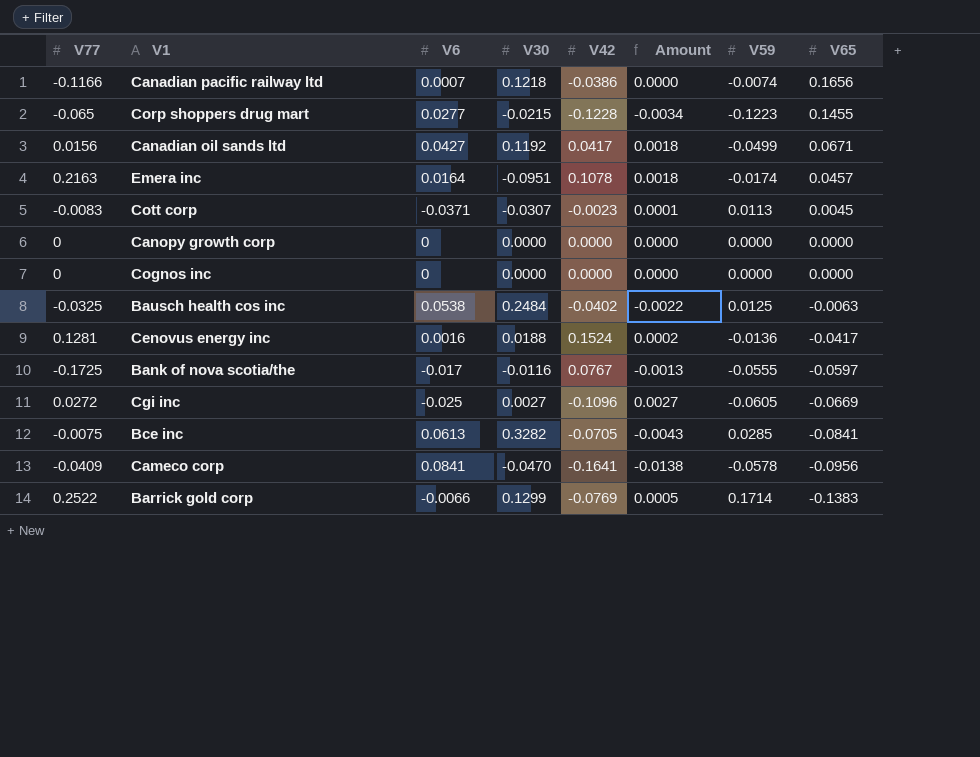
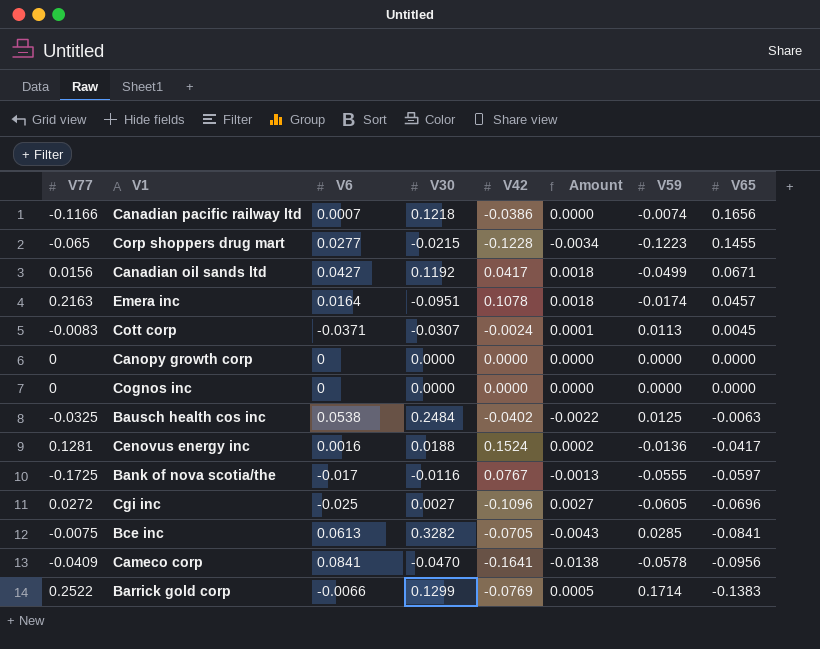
Cott corp | V42: -0.0023 -> -0.0024
Cgi inc | V65: -0.0669 -> -0.0696

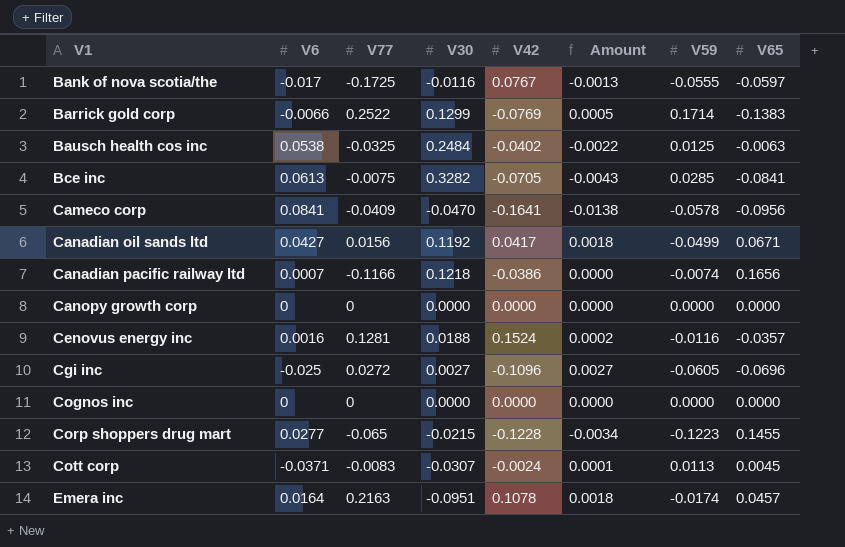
row order: V65 descending -> V1 ascending
column V77 | position: 1 -> 3
Cenovus energy inc | V59: -0.0136 -> -0.0116
Cenovus energy inc | V65: -0.0417 -> -0.0357

